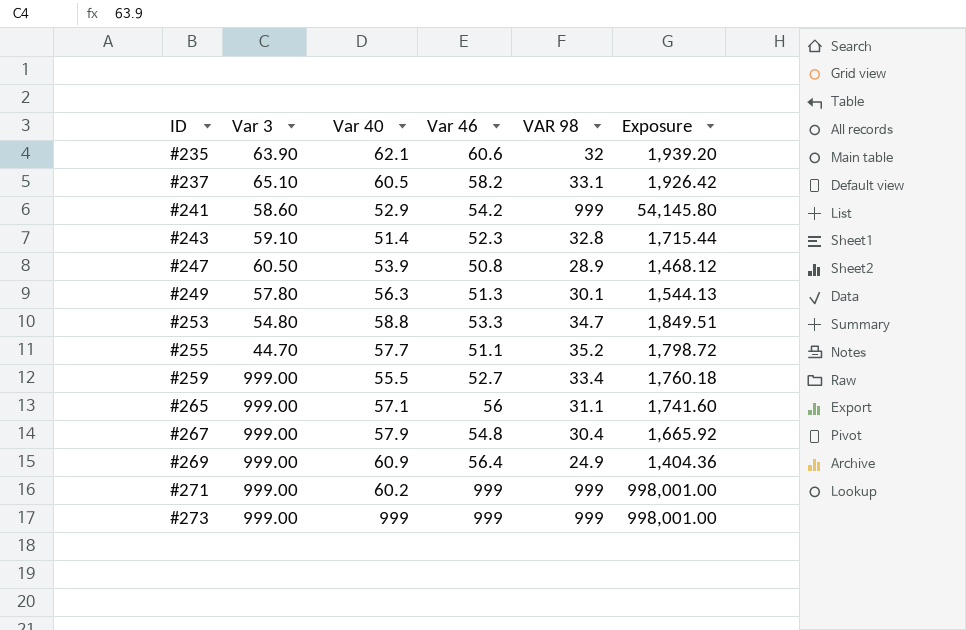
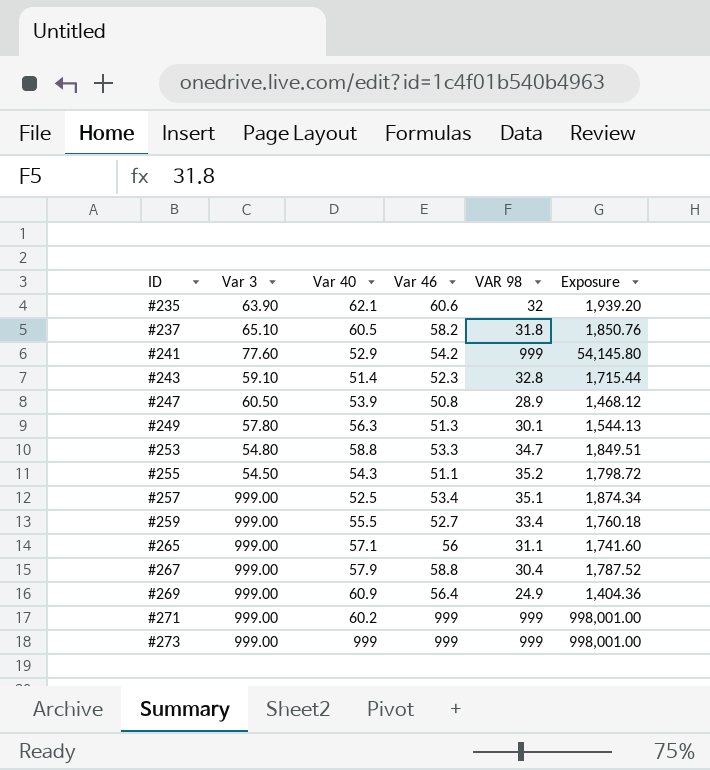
#237 | VAR 98: 33.1 -> 31.8
#237 | Exposure: 1,926.42 -> 1,850.76
#241 | Var 3: 58.60 -> 77.60
#255 | Var 3: 44.70 -> 54.50
#255 | Var 40: 57.7 -> 54.3
row #257: none -> 999.00 | 52.5 | 53.4 | 35.1 | 1,874.34
#267 | Var 46: 54.8 -> 58.8
#267 | Exposure: 1,665.92 -> 1,787.52

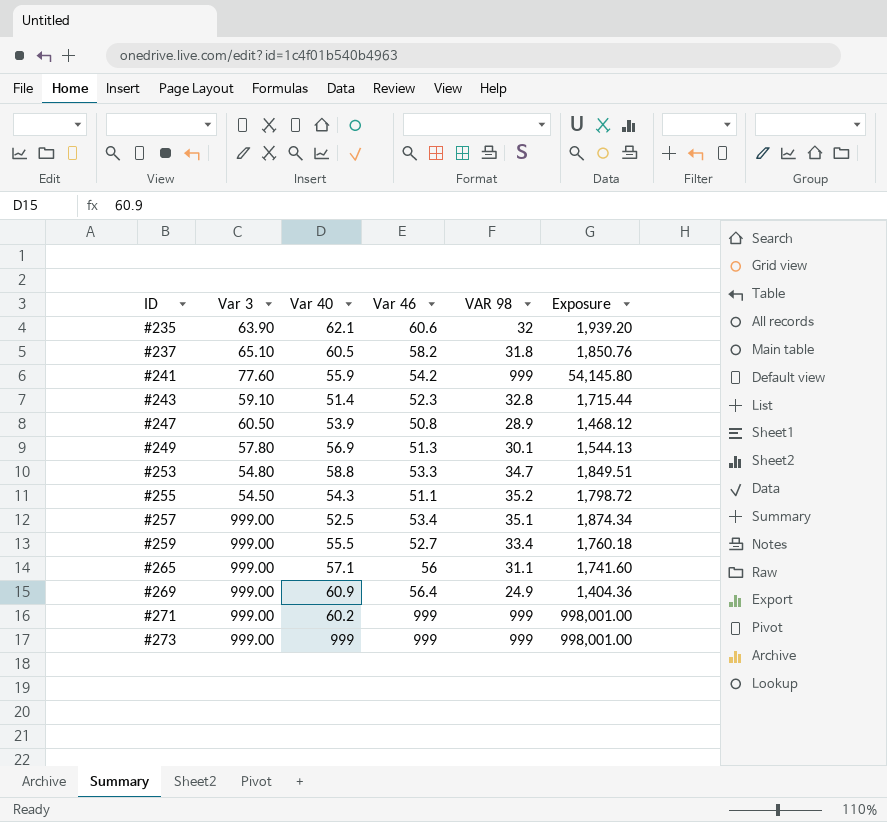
row #267: 999.00 | 57.9 | 58.8 | 30.4 | 1,787.52 -> none
#241 | Var 40: 52.9 -> 55.9
#249 | Var 40: 56.3 -> 56.9

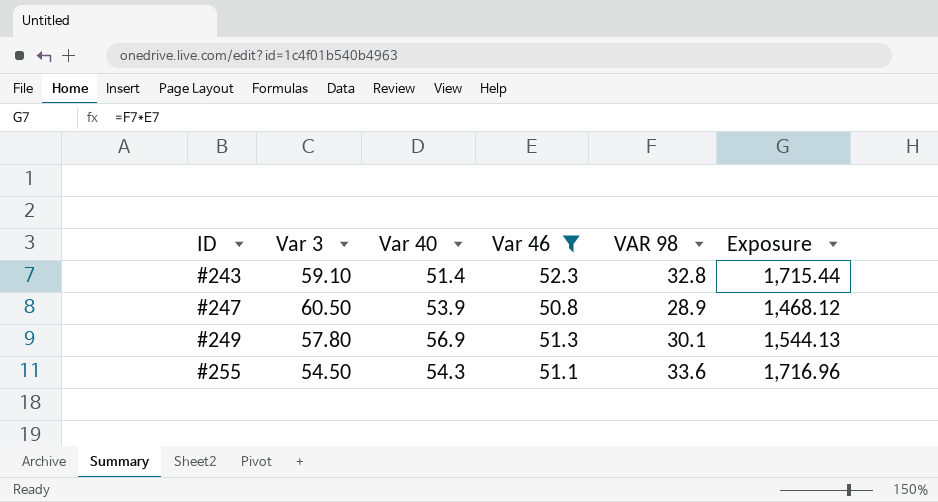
filter: none -> Var 46 <= 52.3
#255 | VAR 98: 35.2 -> 33.6
#255 | Exposure: 1,798.72 -> 1,716.96

